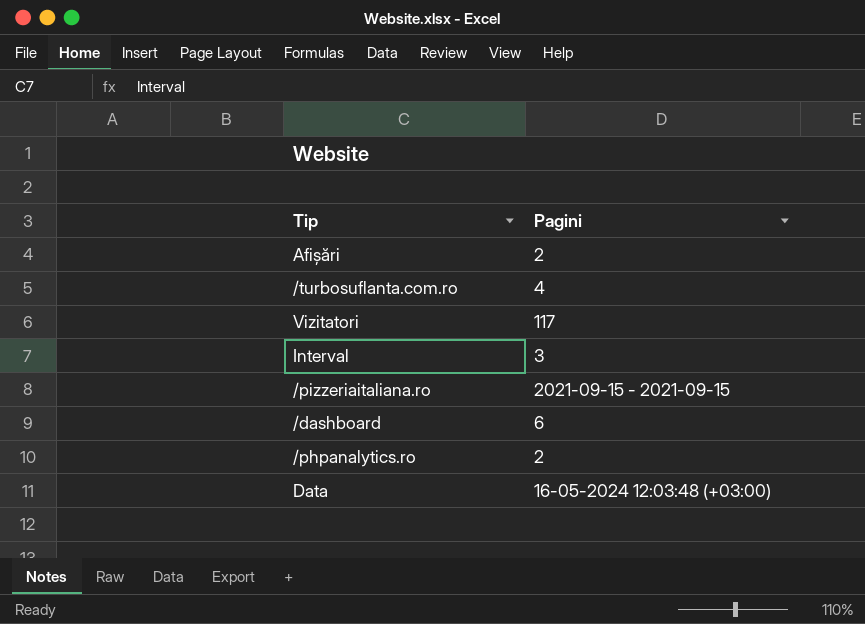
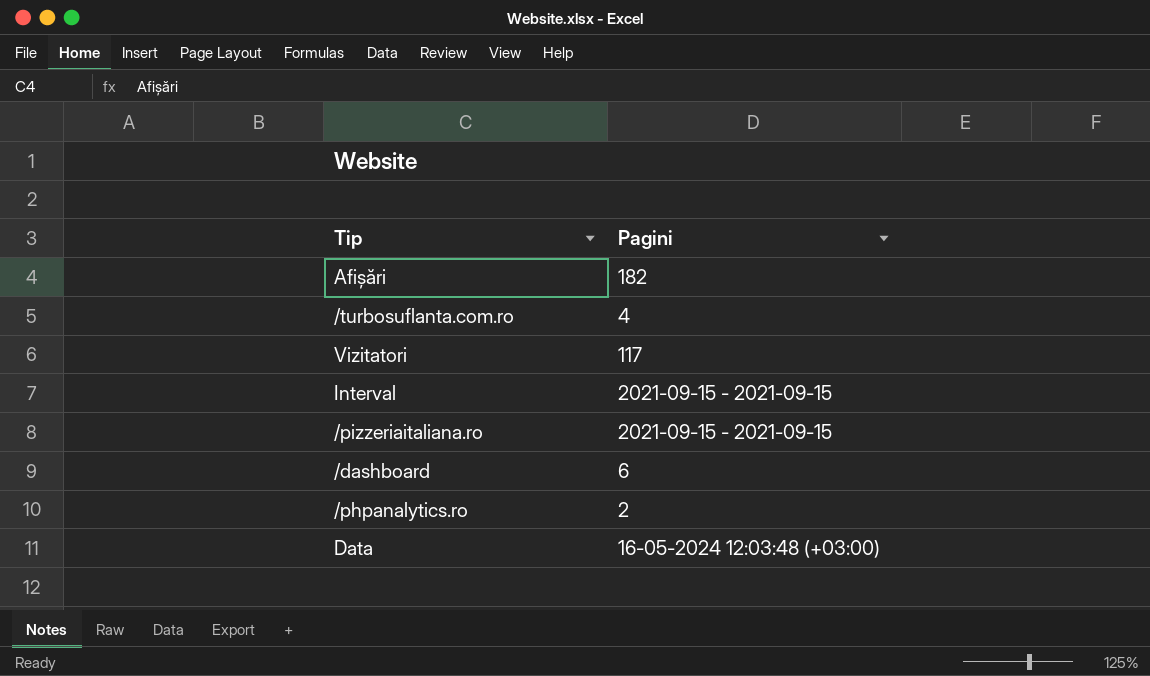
Afișări | Pagini: 2 -> 182
Interval | Pagini: 3 -> 2021-09-15 - 2021-09-15

